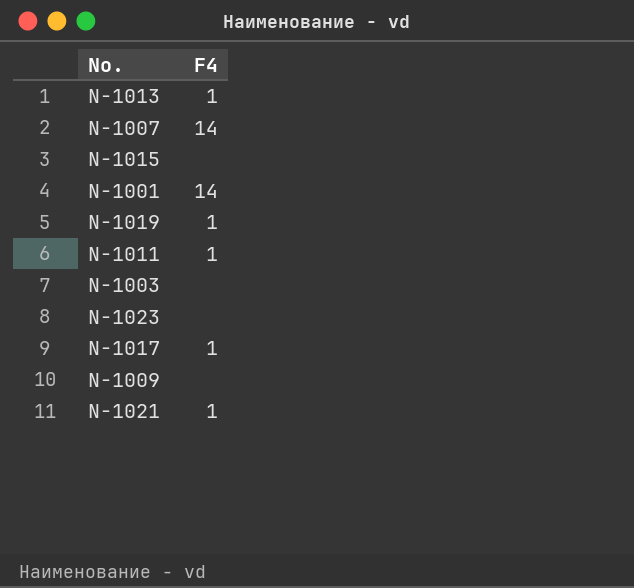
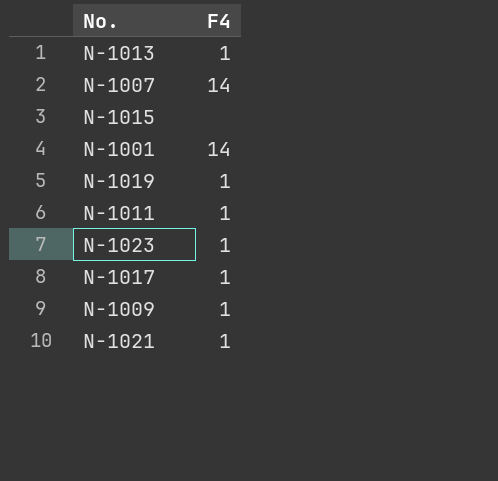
row N-1003: none -> none
N-1023 | F4: none -> 1
N-1009 | F4: none -> 1

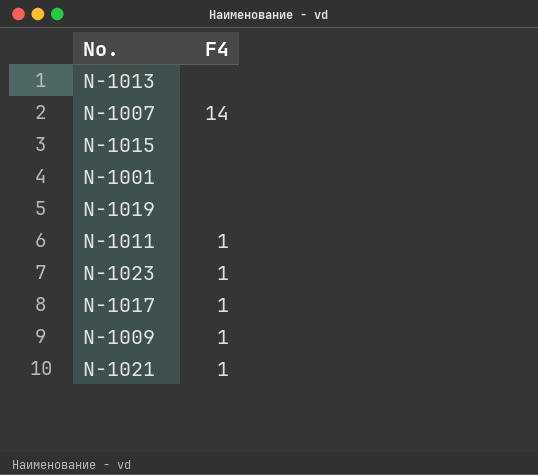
N-1013 | F4: 1 -> none
N-1001 | F4: 14 -> none
N-1019 | F4: 1 -> none

